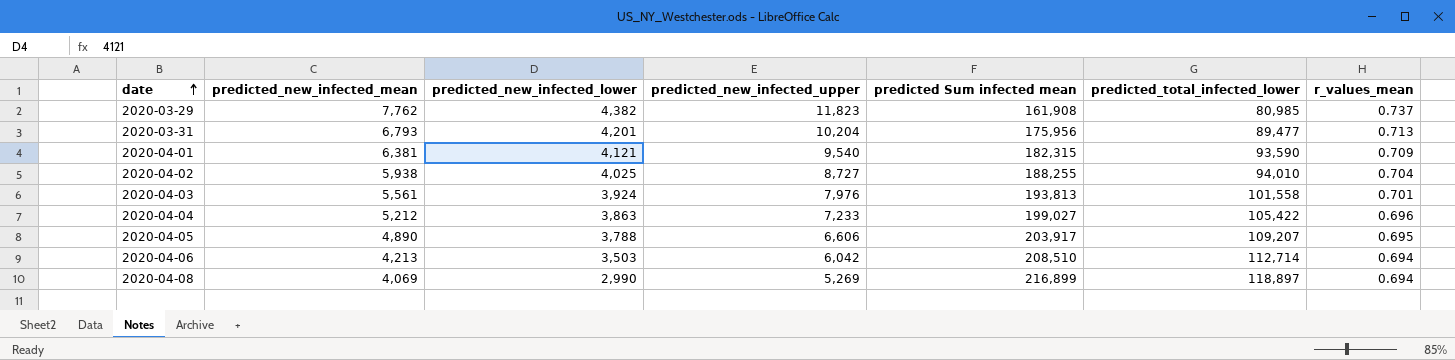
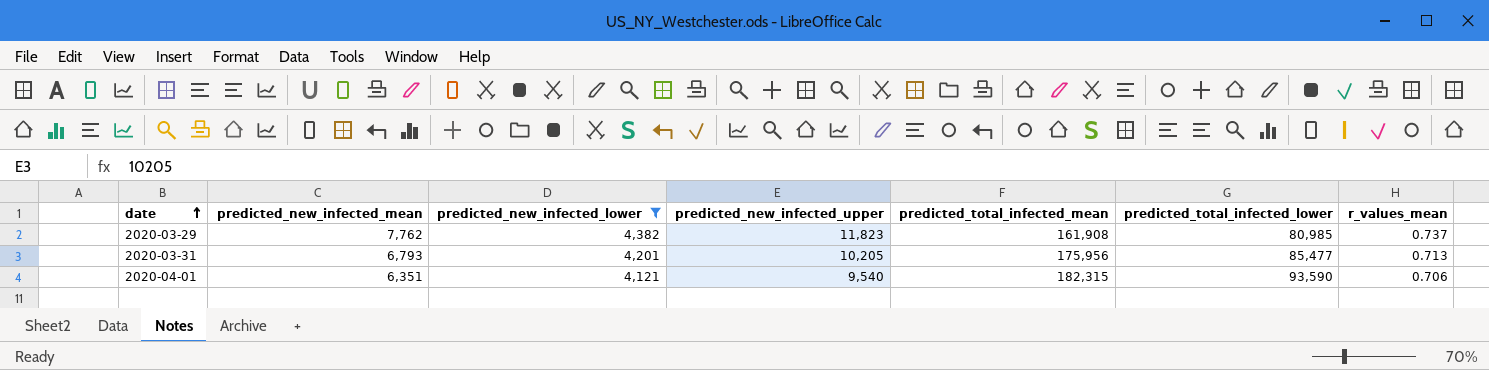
filter: none -> predicted_new_infected_lower >= 4,121
column name: predicted Sum infected mean -> predicted_total_infected_mean
2020-03-31 | predicted_new_infected_upper: 10,204 -> 10,205
2020-03-31 | predicted_total_infected_lower: 89,477 -> 85,477
2020-04-01 | predicted_new_infected_mean: 6,381 -> 6,351
2020-04-01 | r_values_mean: 0.709 -> 0.706

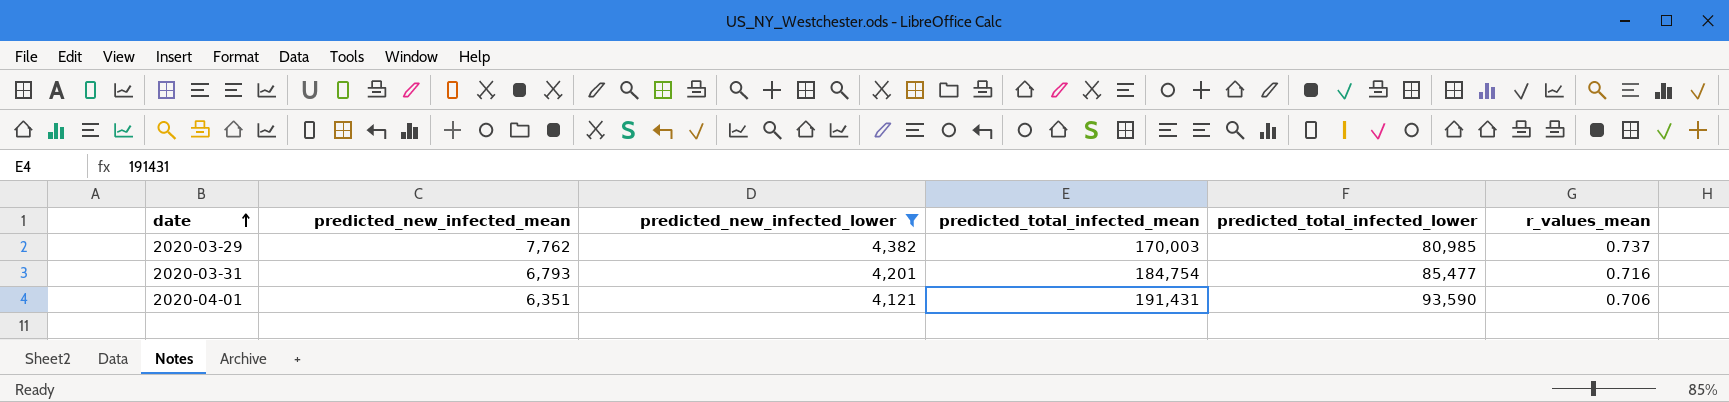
column predicted_new_infected_upper | position: 4 -> none
2020-03-29 | predicted_total_infected_mean: 161,908 -> 170,003
2020-03-31 | predicted_total_infected_mean: 175,956 -> 184,754
2020-03-31 | r_values_mean: 0.713 -> 0.716
2020-04-01 | predicted_total_infected_mean: 182,315 -> 191,431

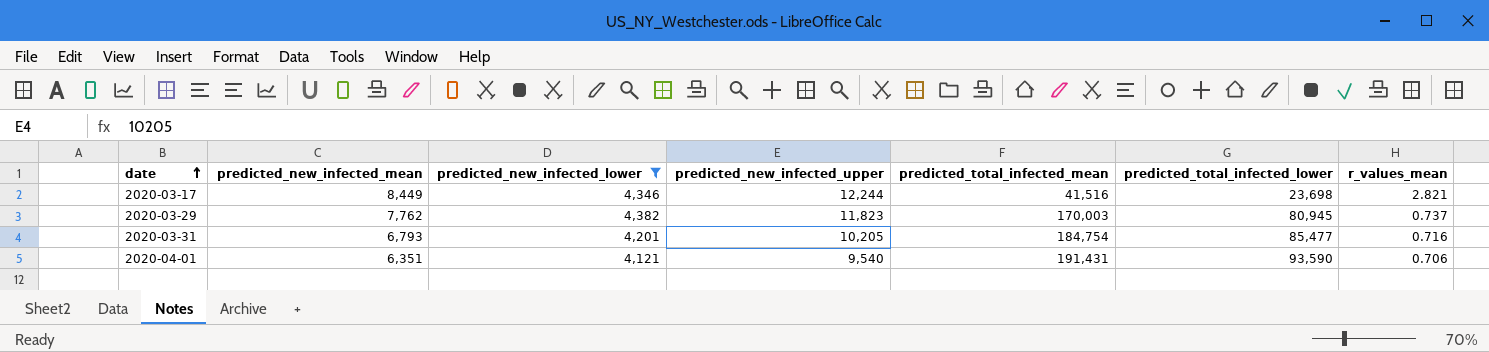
column predicted_new_infected_upper | position: none -> 4
row 2020-03-17: none -> 8,449 | 4,346 | 12,244 | 41,516 | 23,698 | 2.821
2020-03-29 | predicted_total_infected_lower: 80,985 -> 80,945

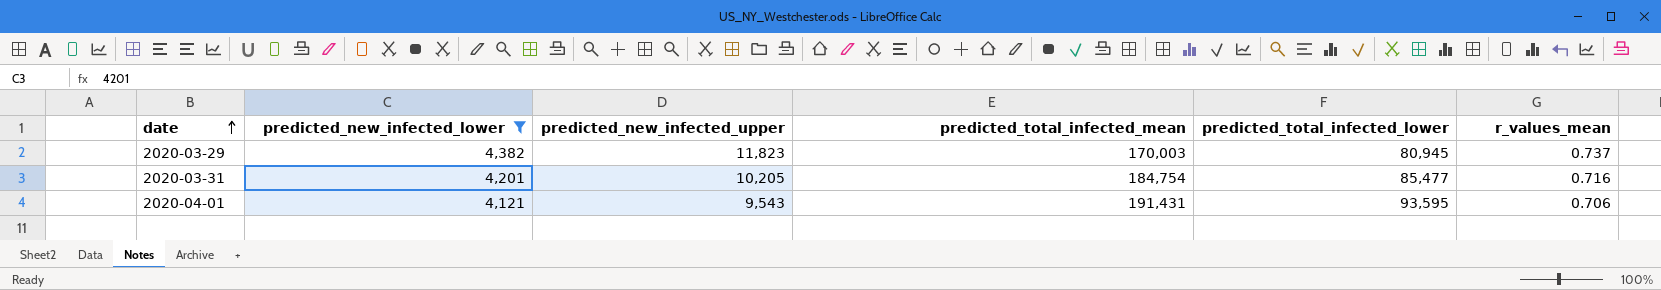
column predicted_new_infected_mean | position: 2 -> none
row 2020-03-17: 8,449 | 4,346 | 12,244 | 41,516 | 23,698 | 2.821 -> none
2020-04-01 | predicted_new_infected_upper: 9,540 -> 9,543
2020-04-01 | predicted_total_infected_lower: 93,590 -> 93,595

